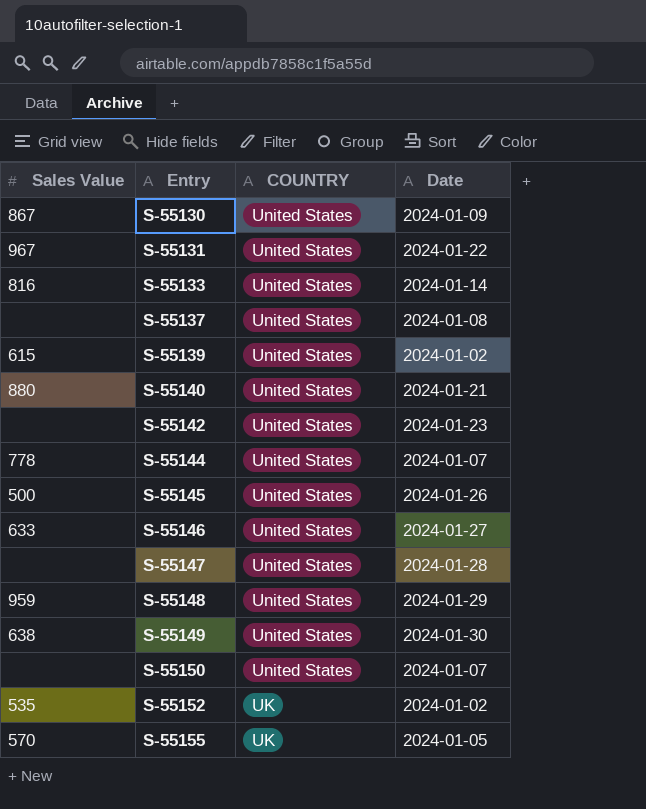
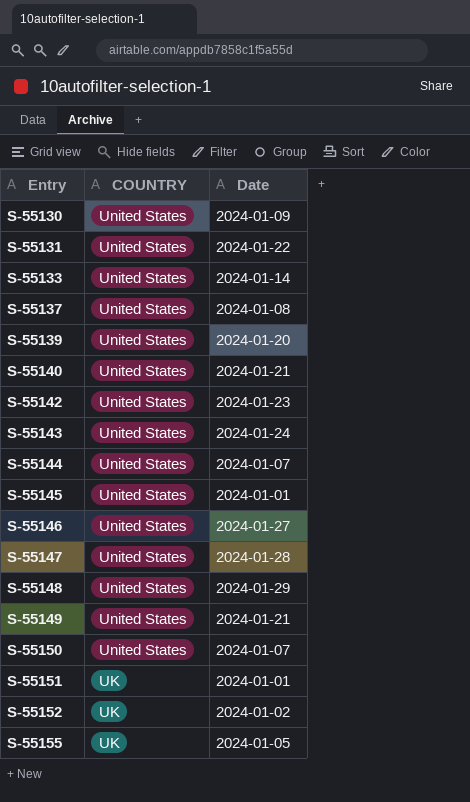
column Sales Value | position: 1 -> none
S-55139 | Date: 2024-01-02 -> 2024-01-20
row S-55143: none -> United States | 2024-01-24
S-55145 | Date: 2024-01-26 -> 2024-01-01
S-55149 | Date: 2024-01-30 -> 2024-01-21
row S-55151: none -> UK | 2024-01-01

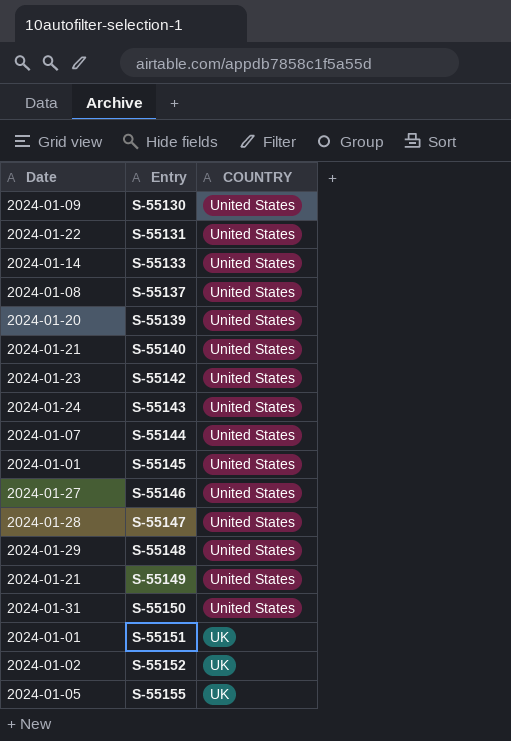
column Date | position: 3 -> 1
S-55150 | Date: 2024-01-07 -> 2024-01-31

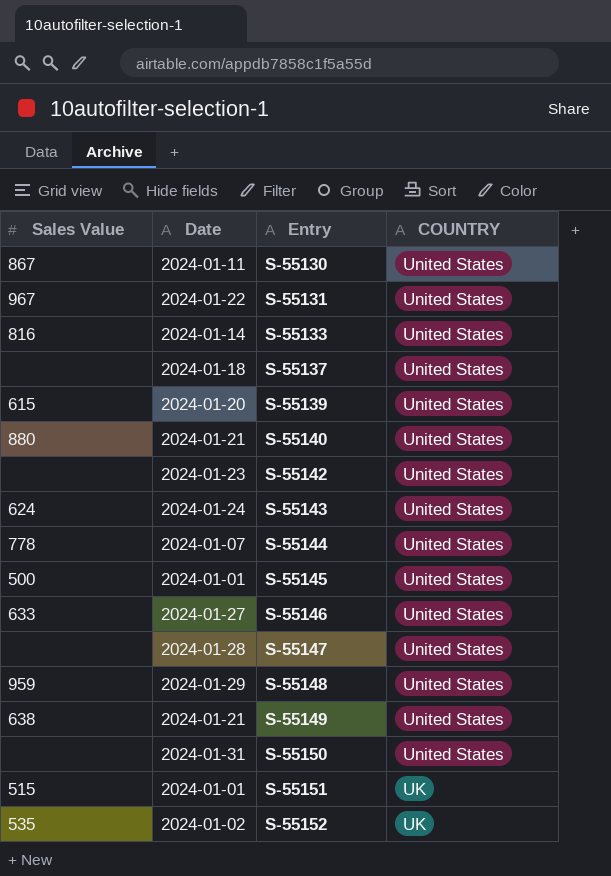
column Sales Value | position: none -> 1
row S-55155: 2024-01-05 | UK -> none
S-55130 | Date: 2024-01-09 -> 2024-01-11
S-55137 | Date: 2024-01-08 -> 2024-01-18

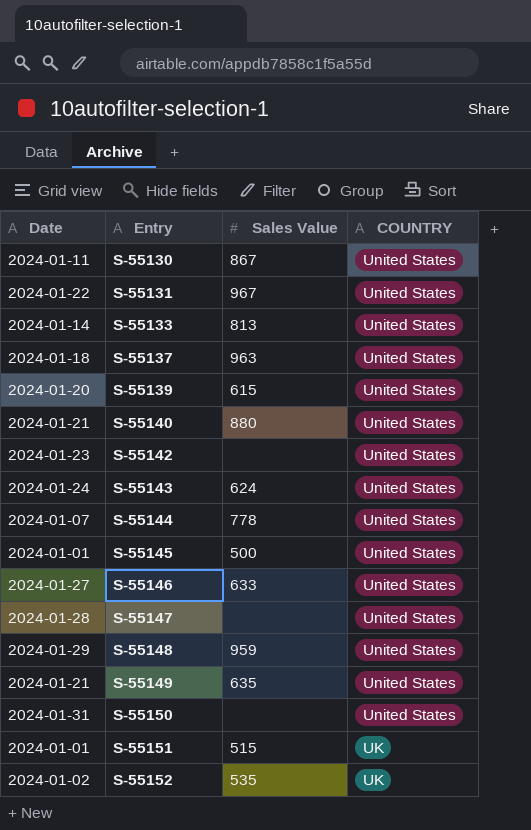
column Sales Value | position: 1 -> 3
S-55133 | Sales Value: 816 -> 813
S-55137 | Sales Value: none -> 963
S-55149 | Sales Value: 638 -> 635

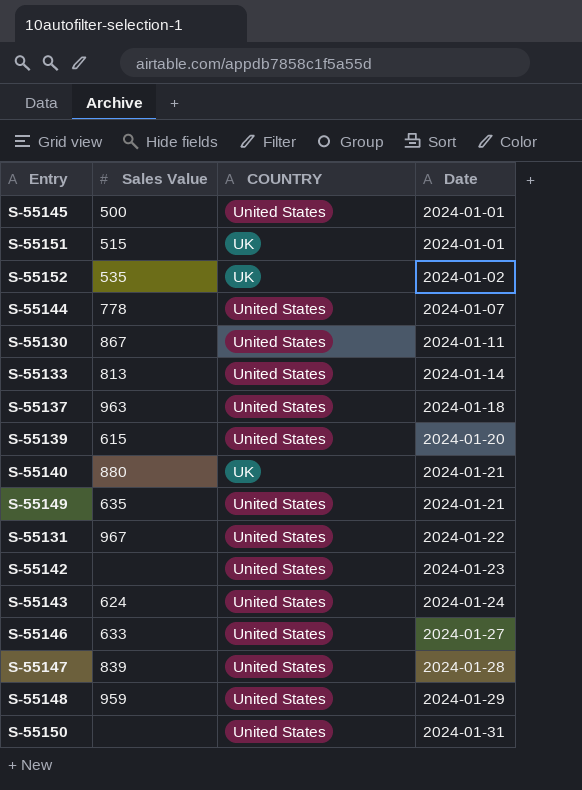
row order: Entry ascending -> Date ascending
column Date | position: 1 -> 4
S-55140 | COUNTRY: United States -> UK
S-55147 | Sales Value: none -> 839

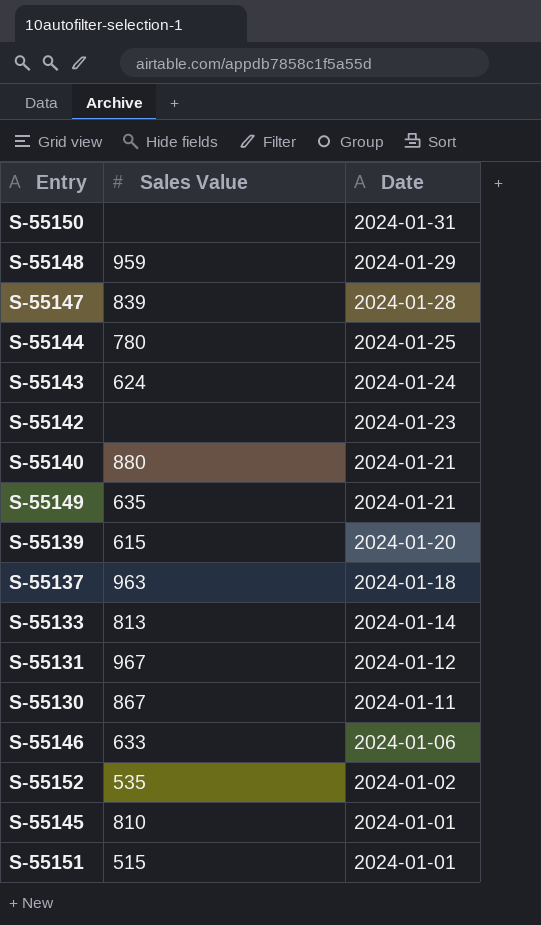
row order: Date ascending -> Date descending
column COUNTRY | position: 3 -> none
S-55144 | Sales Value: 778 -> 780
S-55144 | Date: 2024-01-07 -> 2024-01-25
S-55131 | Date: 2024-01-22 -> 2024-01-12
S-55146 | Date: 2024-01-27 -> 2024-01-06
S-55145 | Sales Value: 500 -> 810

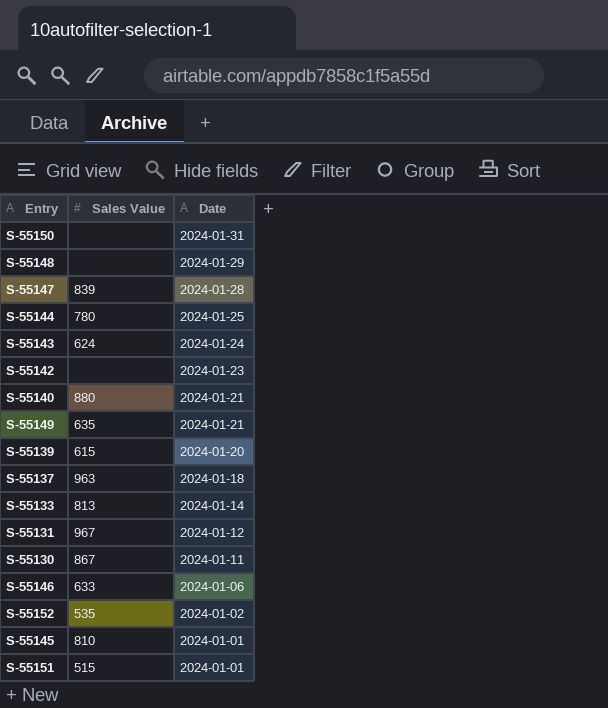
S-55148 | Sales Value: 959 -> none

